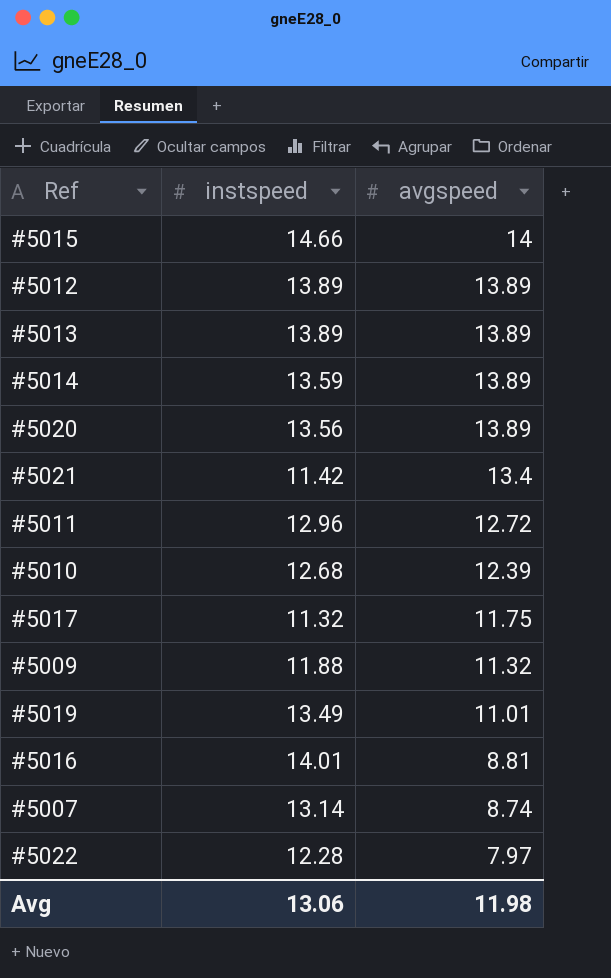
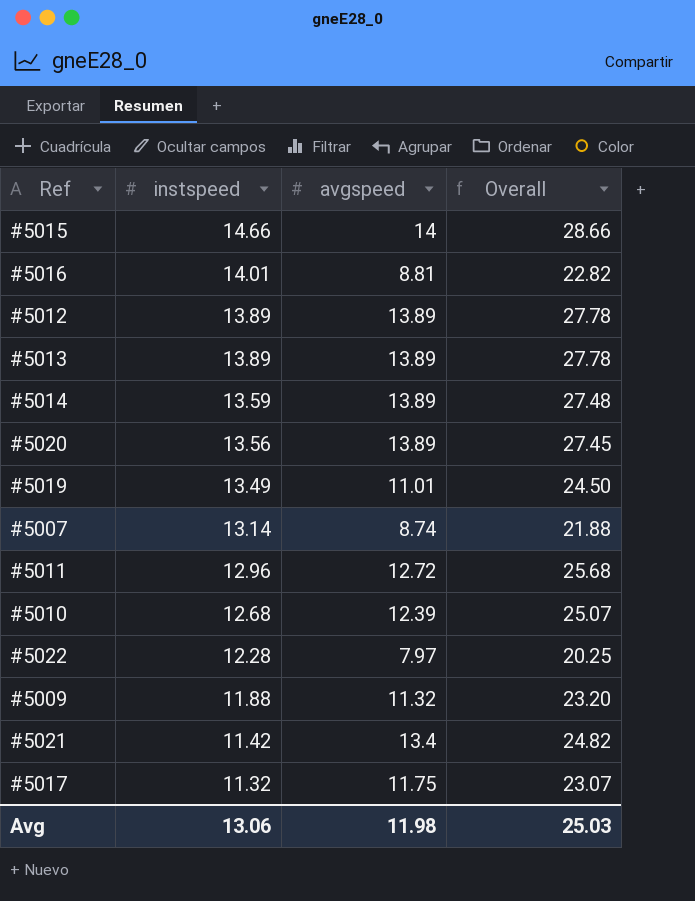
row order: avgspeed descending -> instspeed descending
column Overall | formula: none -> [instspeed] + [avgspeed]

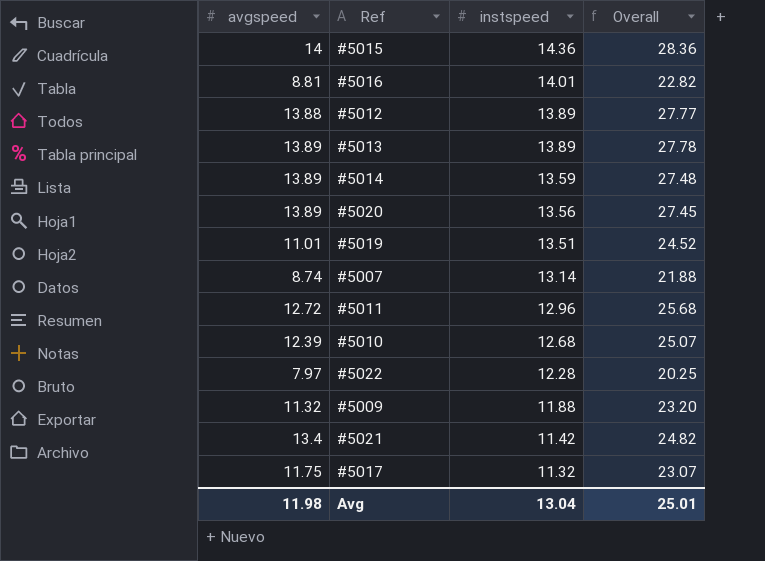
column avgspeed | position: 3 -> 1
#5015 | instspeed: 14.66 -> 14.36
#5015 | Overall: 28.66 -> 28.36
#5012 | avgspeed: 13.89 -> 13.88
#5012 | Overall: 27.78 -> 27.77
#5019 | instspeed: 13.49 -> 13.51
#5019 | Overall: 24.50 -> 24.52
Avg | instspeed: 13.06 -> 13.04
Avg | Overall: 25.03 -> 25.01

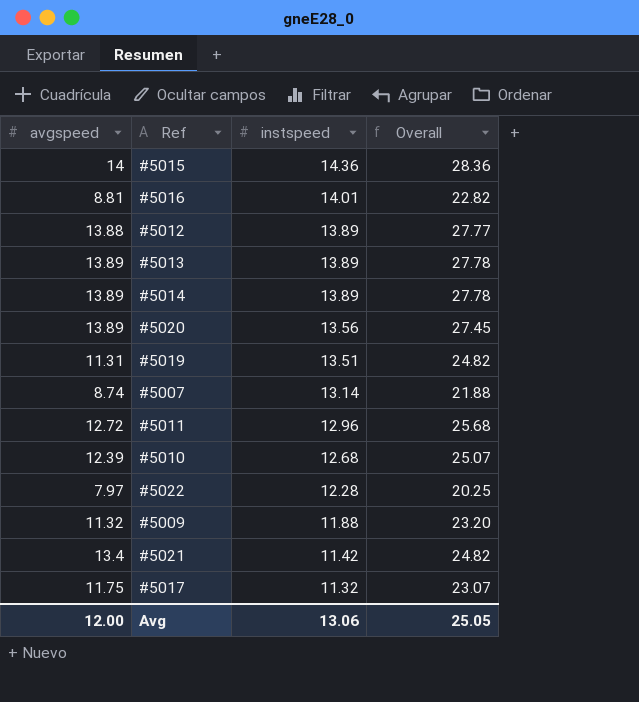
#5014 | instspeed: 13.59 -> 13.89
#5014 | Overall: 27.48 -> 27.78
#5019 | avgspeed: 11.01 -> 11.31
#5019 | Overall: 24.52 -> 24.82
Avg | avgspeed: 11.98 -> 12.00
Avg | instspeed: 13.04 -> 13.06
Avg | Overall: 25.01 -> 25.05

